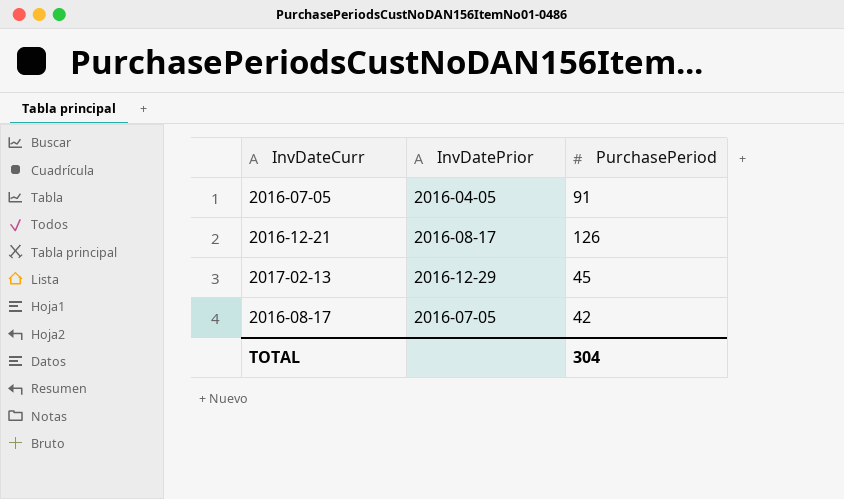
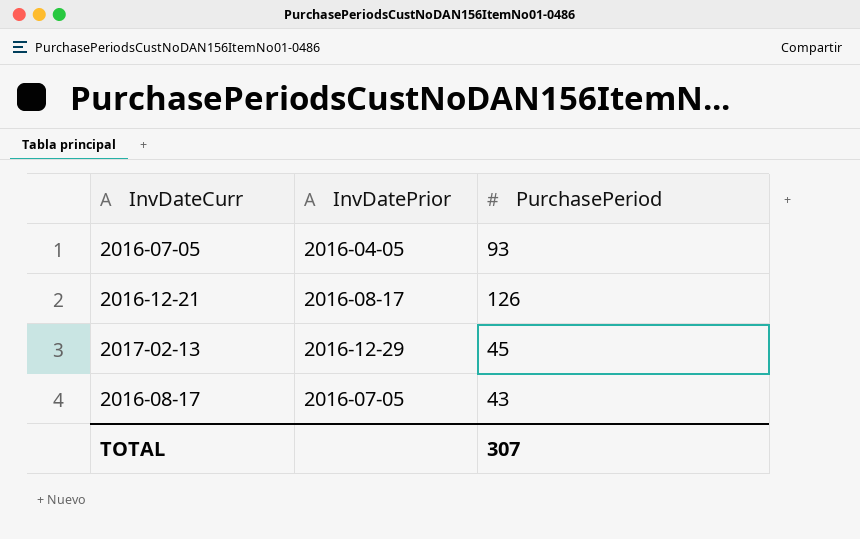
2016-07-05 | PurchasePeriod: 91 -> 93
2016-08-17 | PurchasePeriod: 42 -> 43
TOTAL | PurchasePeriod: 304 -> 307

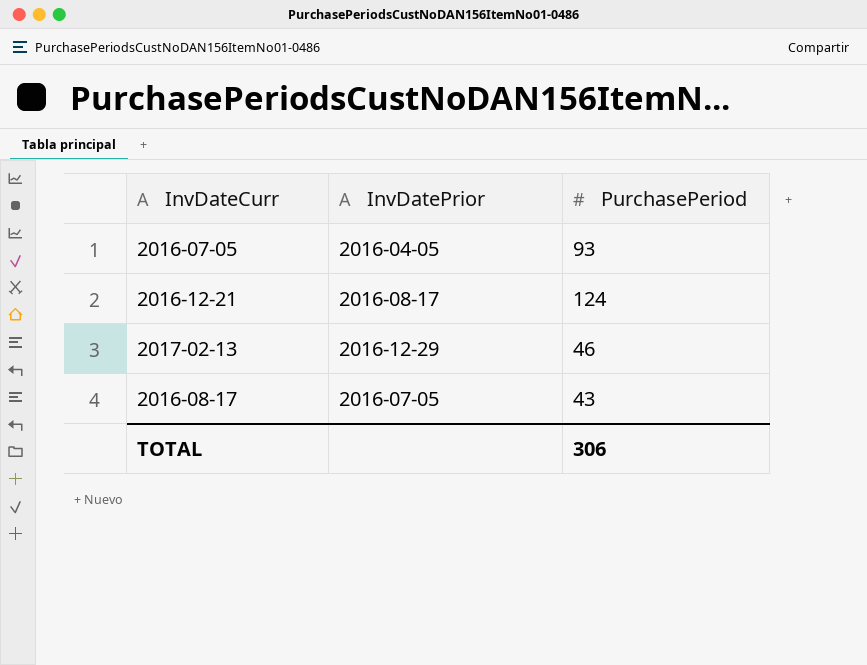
2016-12-21 | PurchasePeriod: 126 -> 124
2017-02-13 | PurchasePeriod: 45 -> 46
TOTAL | PurchasePeriod: 307 -> 306

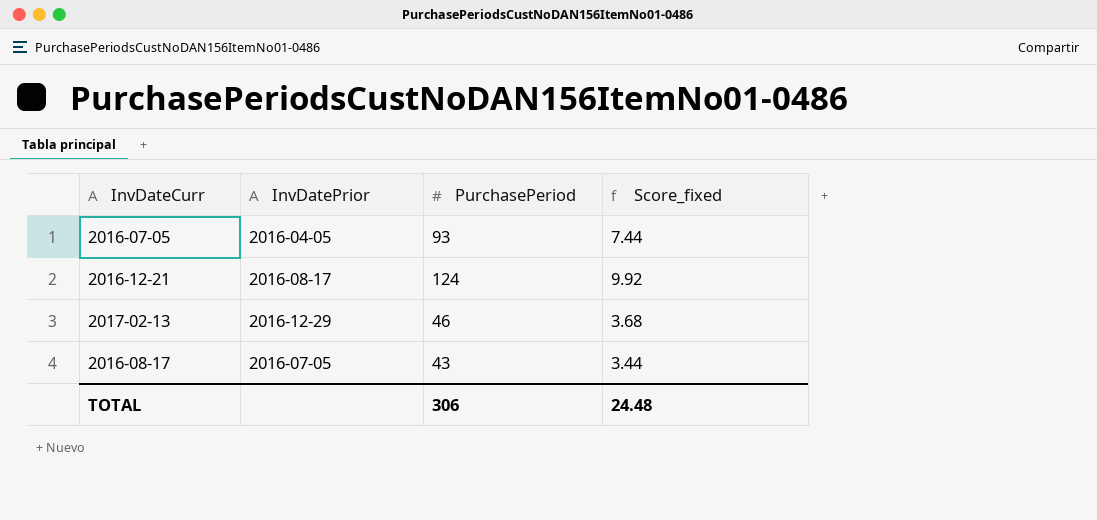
column Score_fixed | formula: none -> [PurchasePeriod] * 0.08

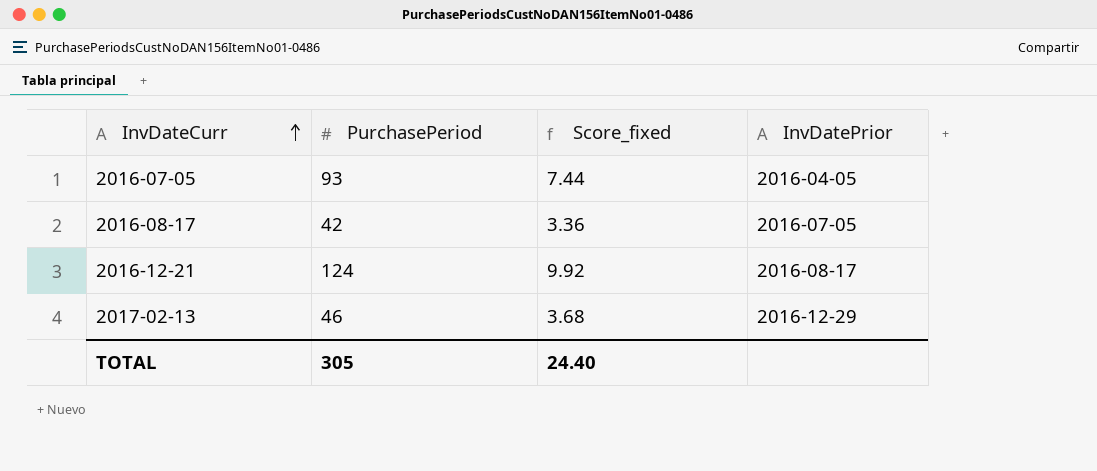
row order: none -> InvDateCurr ascending
column InvDatePrior | position: 2 -> 4
2016-08-17 | PurchasePeriod: 43 -> 42
2016-08-17 | Score_fixed: 3.44 -> 3.36
TOTAL | PurchasePeriod: 306 -> 305
TOTAL | Score_fixed: 24.48 -> 24.40

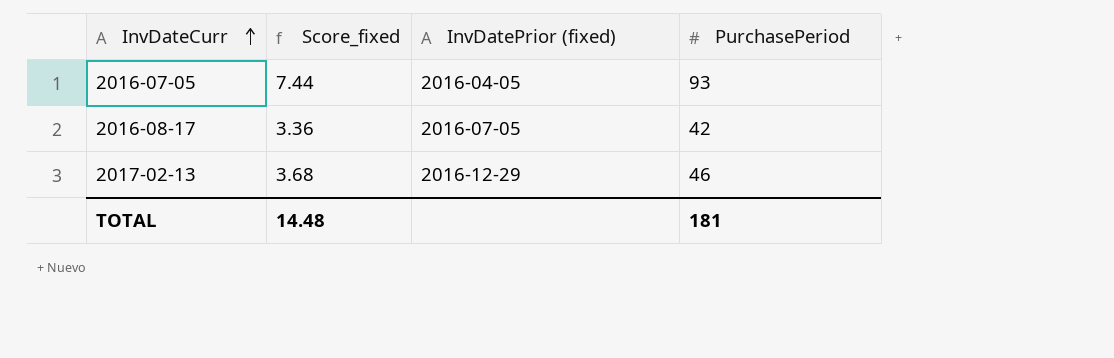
column name: InvDatePrior -> InvDatePrior (fixed)
column PurchasePeriod | position: 2 -> 4
row 2016-12-21: 124 | 9.92 | 2016-08-17 -> none
TOTAL | Score_fixed: 24.40 -> 14.48
TOTAL | PurchasePeriod: 305 -> 181

